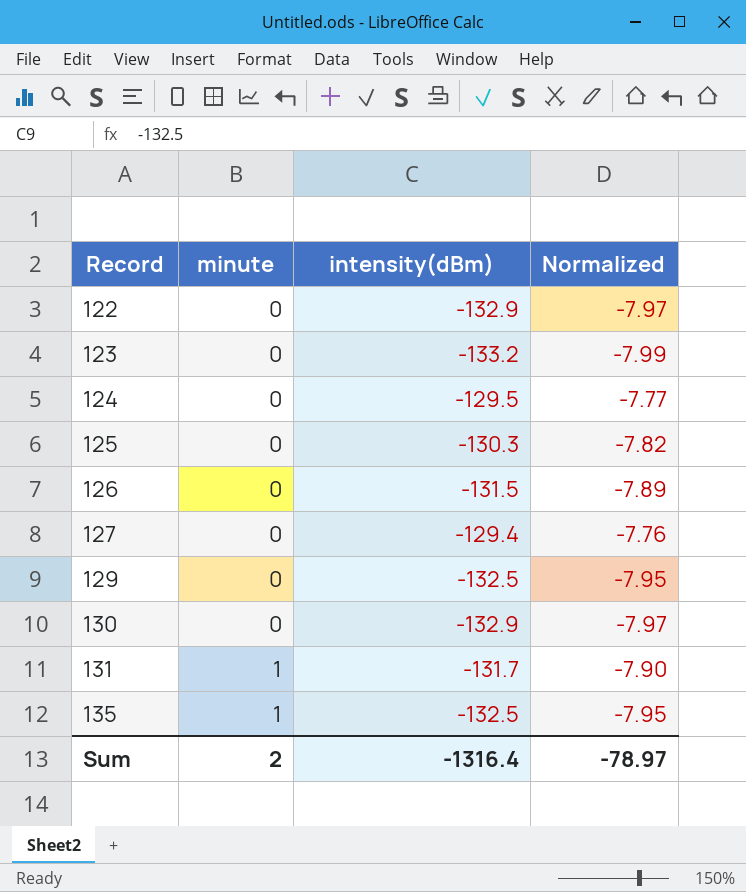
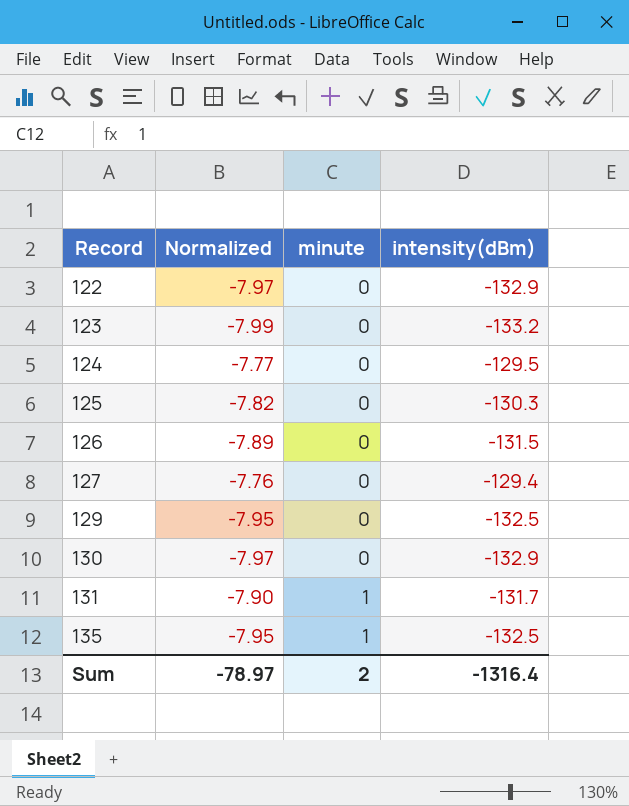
column Normalized | position: 4 -> 2

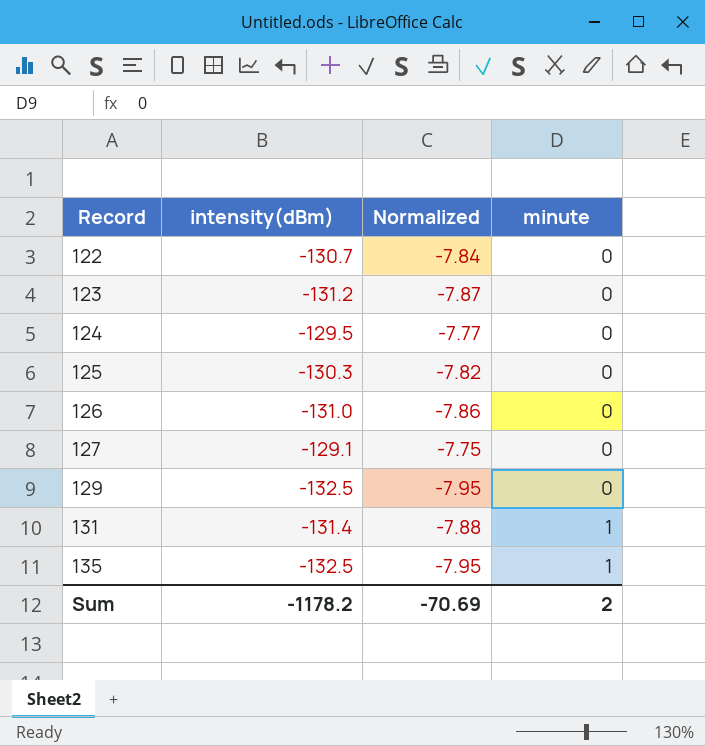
column intensity(dBm) | position: 4 -> 2
row 130: -7.97 | 0 | -132.9 -> none
122 | intensity(dBm): -132.9 -> -130.7
122 | Normalized: -7.97 -> -7.84
123 | intensity(dBm): -133.2 -> -131.2
123 | Normalized: -7.99 -> -7.87
126 | intensity(dBm): -131.5 -> -131.0
126 | Normalized: -7.89 -> -7.86
127 | intensity(dBm): -129.4 -> -129.1
127 | Normalized: -7.76 -> -7.75
131 | intensity(dBm): -131.7 -> -131.4
131 | Normalized: -7.90 -> -7.88
Sum | intensity(dBm): -1316.4 -> -1178.2
Sum | Normalized: -78.97 -> -70.69

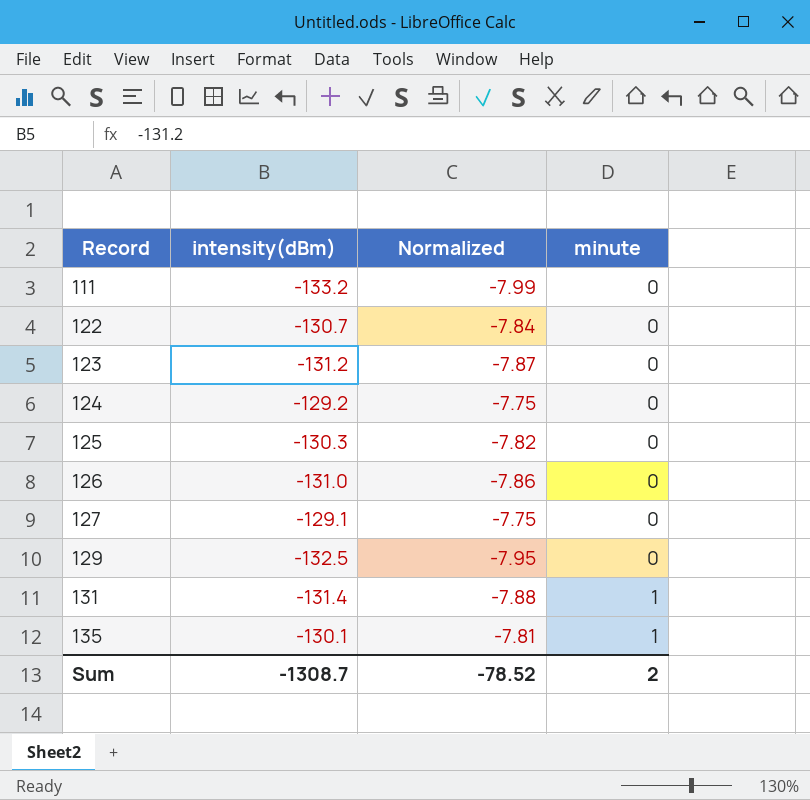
row 111: none -> -133.2 | -7.99 | 0
124 | intensity(dBm): -129.5 -> -129.2
124 | Normalized: -7.77 -> -7.75
135 | intensity(dBm): -132.5 -> -130.1
135 | Normalized: -7.95 -> -7.81
Sum | intensity(dBm): -1178.2 -> -1308.7
Sum | Normalized: -70.69 -> -78.52

